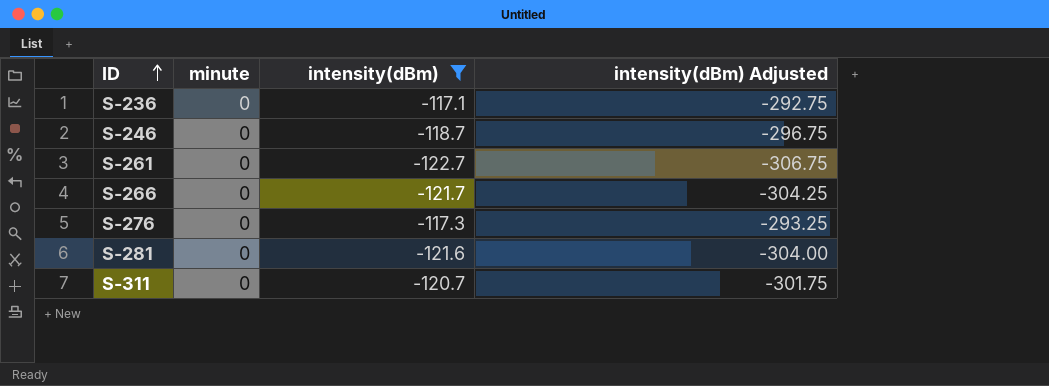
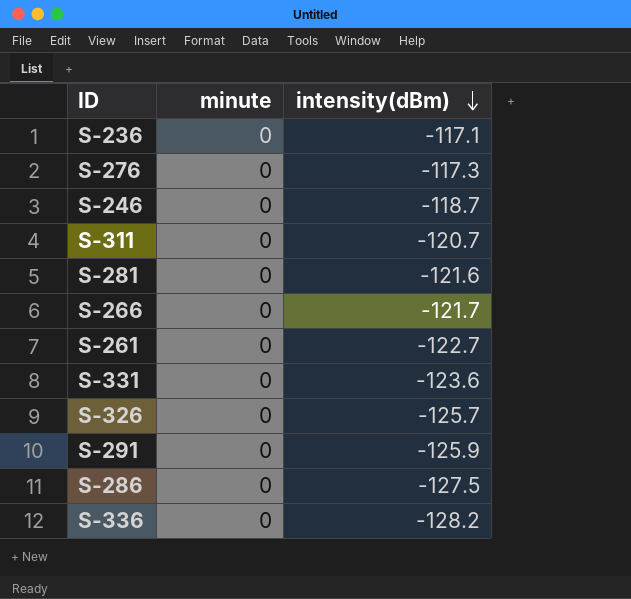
filter: intensity(dBm) >= -122.7 -> none
row order: ID ascending -> intensity(dBm) descending
column intensity(dBm) Adjusted | formula: [intensity(dBm)] * 2.5 -> none

